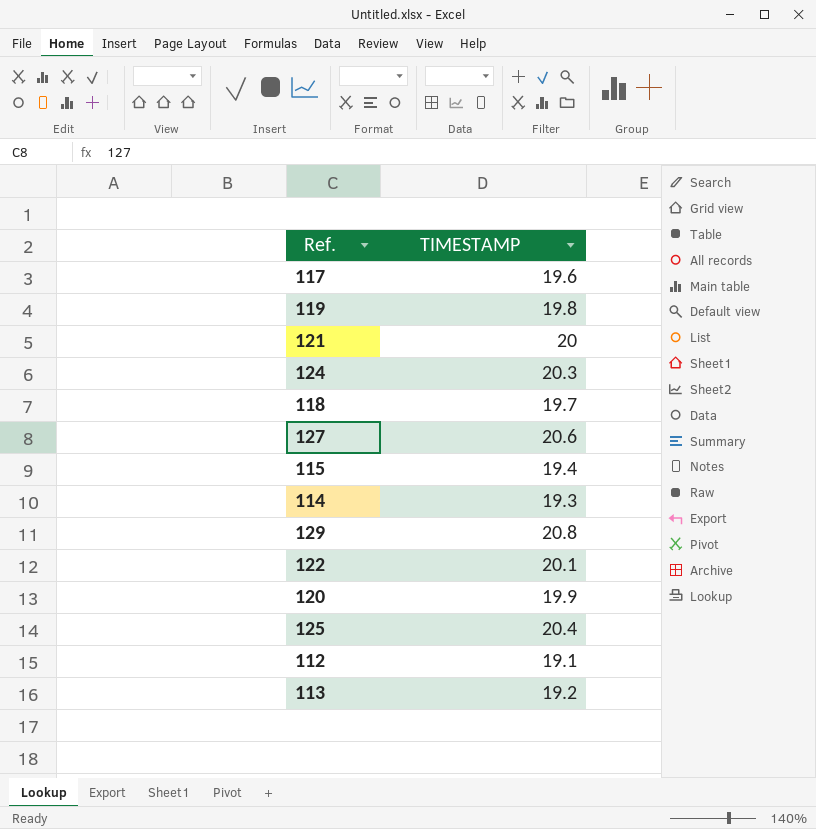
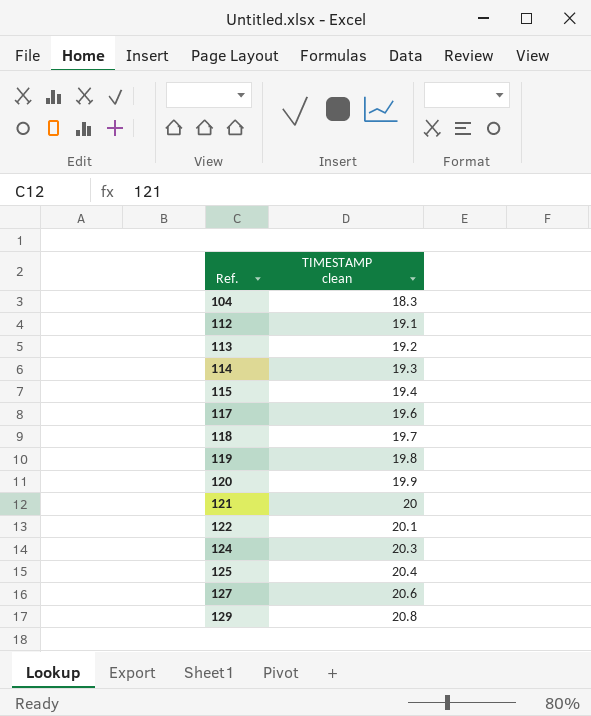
row order: none -> Ref. ascending
column name: TIMESTAMP -> TIMESTAMP clean
row 104: none -> 18.3

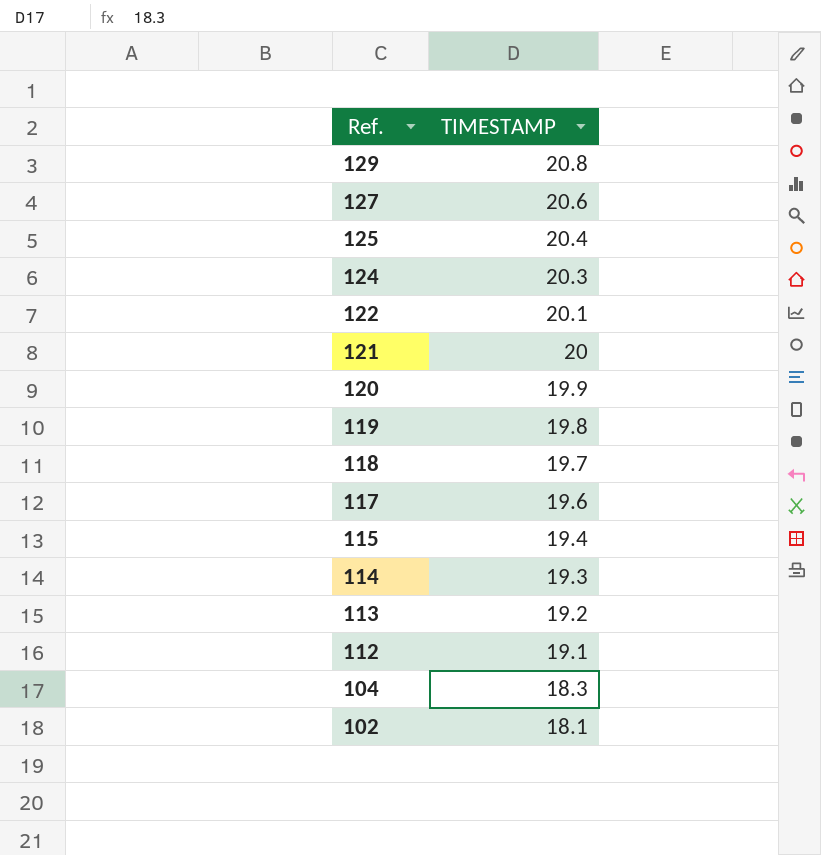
row order: Ref. ascending -> Ref. descending
column name: TIMESTAMP clean -> TIMESTAMP
row 102: none -> 18.1

